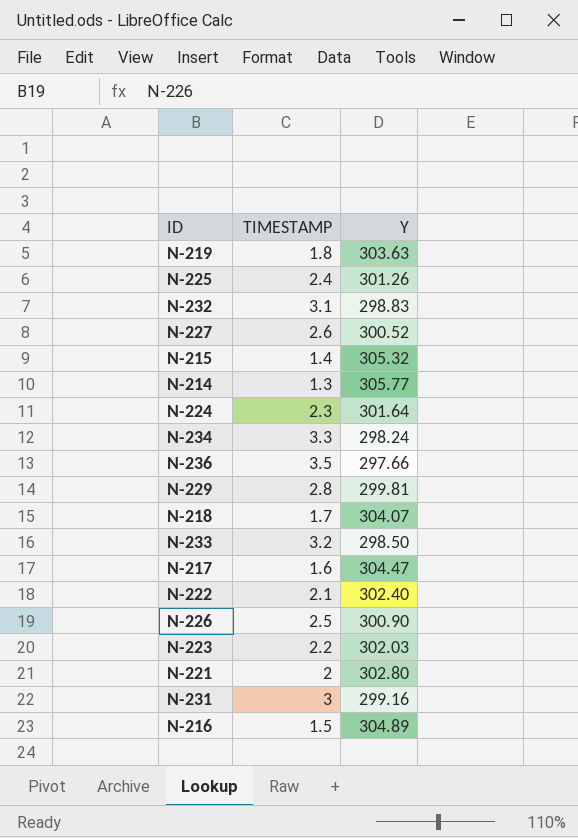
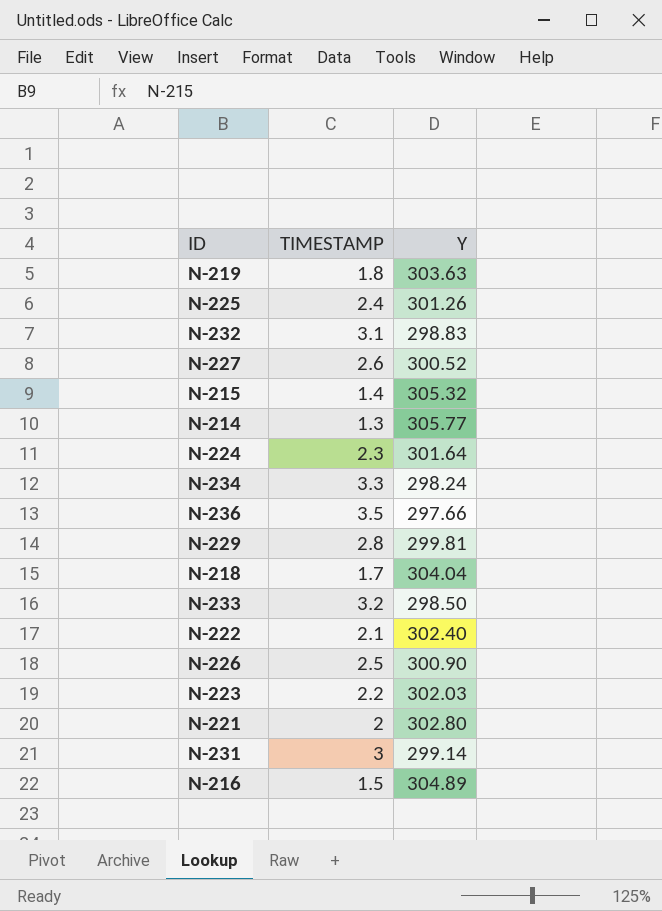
row N-217: 1.6 | 304.47 -> none
N-218 | Y: 304.07 -> 304.04
N-231 | Y: 299.16 -> 299.14

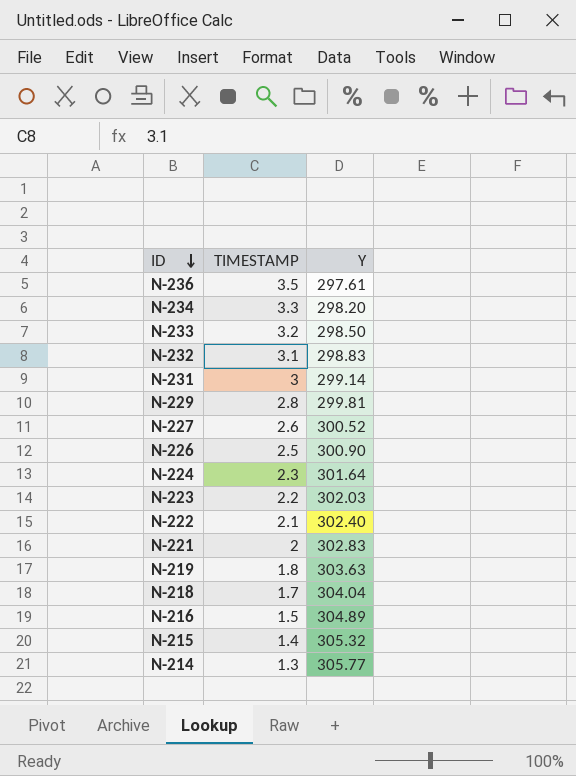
row order: none -> ID descending
row N-225: 2.4 | 301.26 -> none
N-236 | Y: 297.66 -> 297.61
N-234 | Y: 298.24 -> 298.20
N-221 | Y: 302.80 -> 302.83

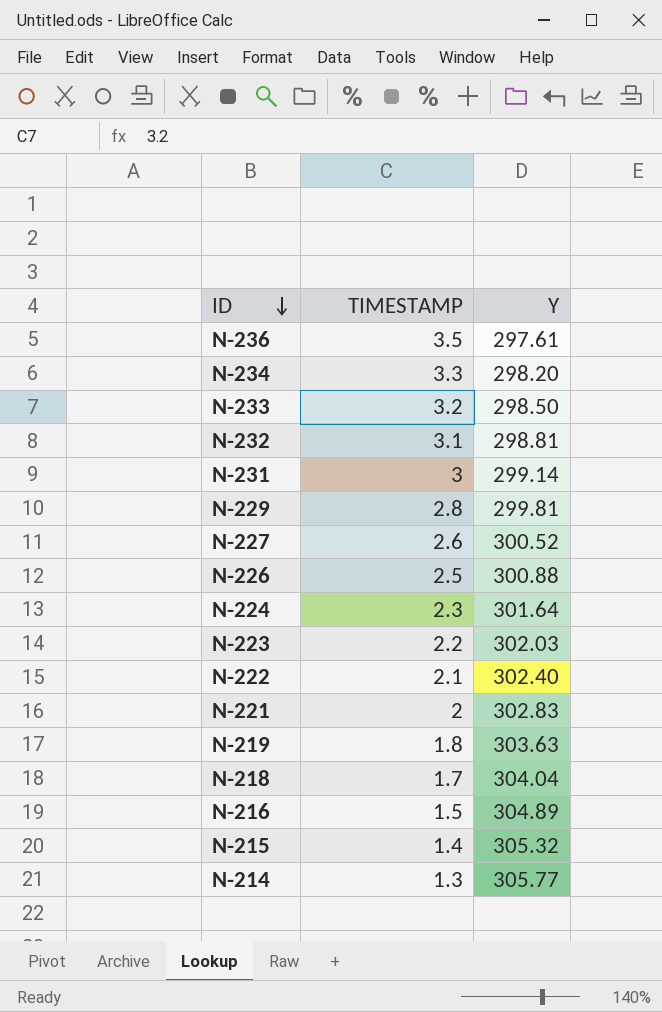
N-232 | Y: 298.83 -> 298.81
N-226 | Y: 300.90 -> 300.88

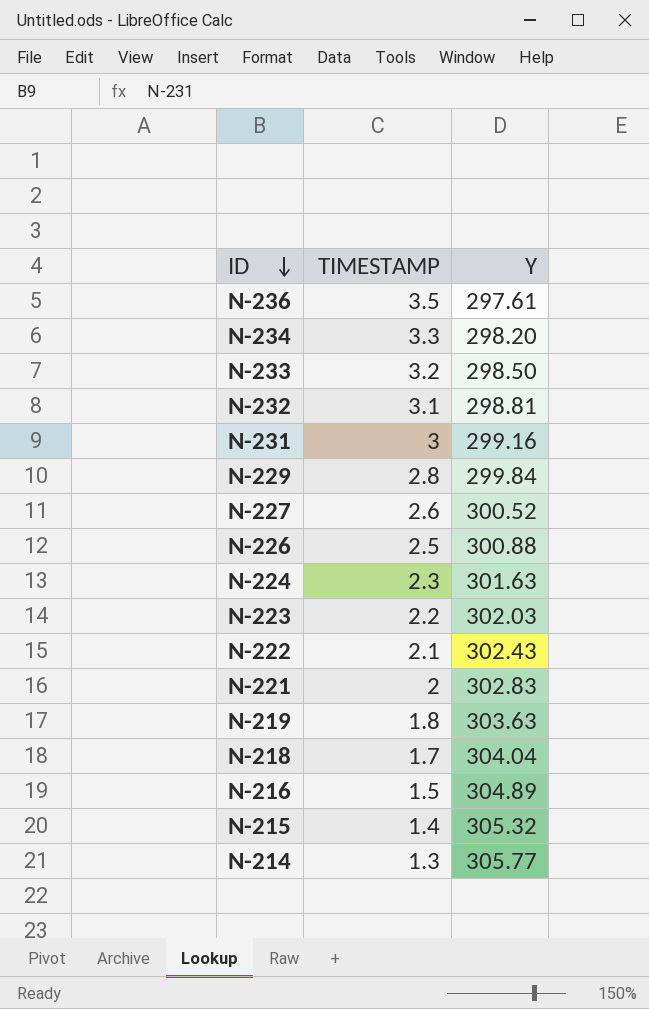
N-231 | Y: 299.14 -> 299.16
N-229 | Y: 299.81 -> 299.84
N-224 | Y: 301.64 -> 301.63
N-222 | Y: 302.40 -> 302.43

